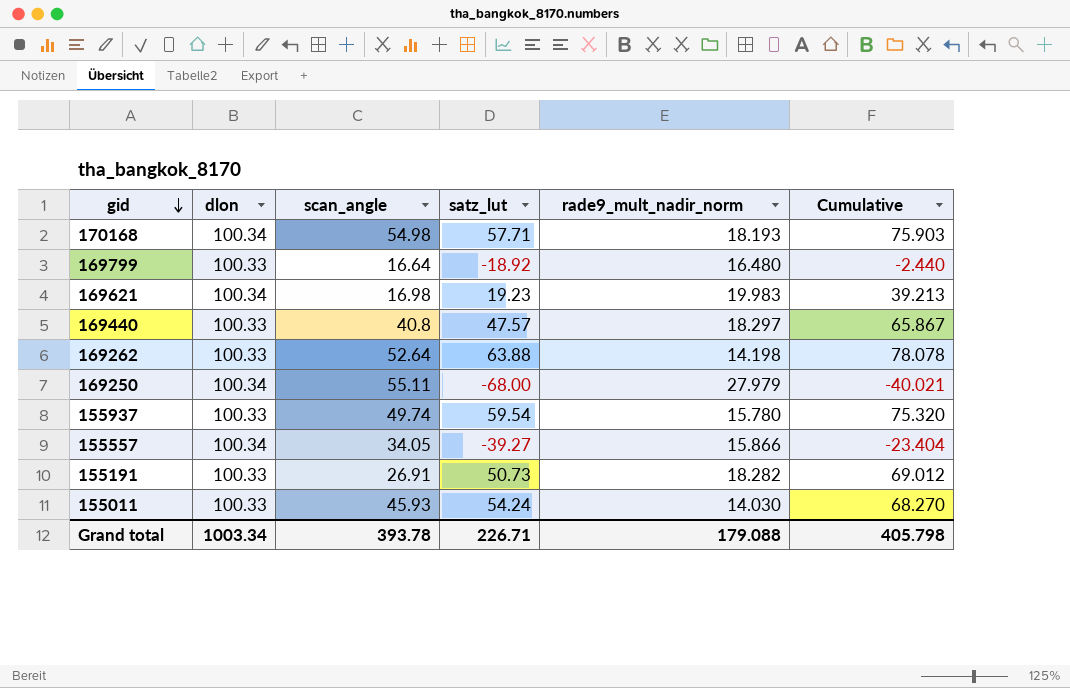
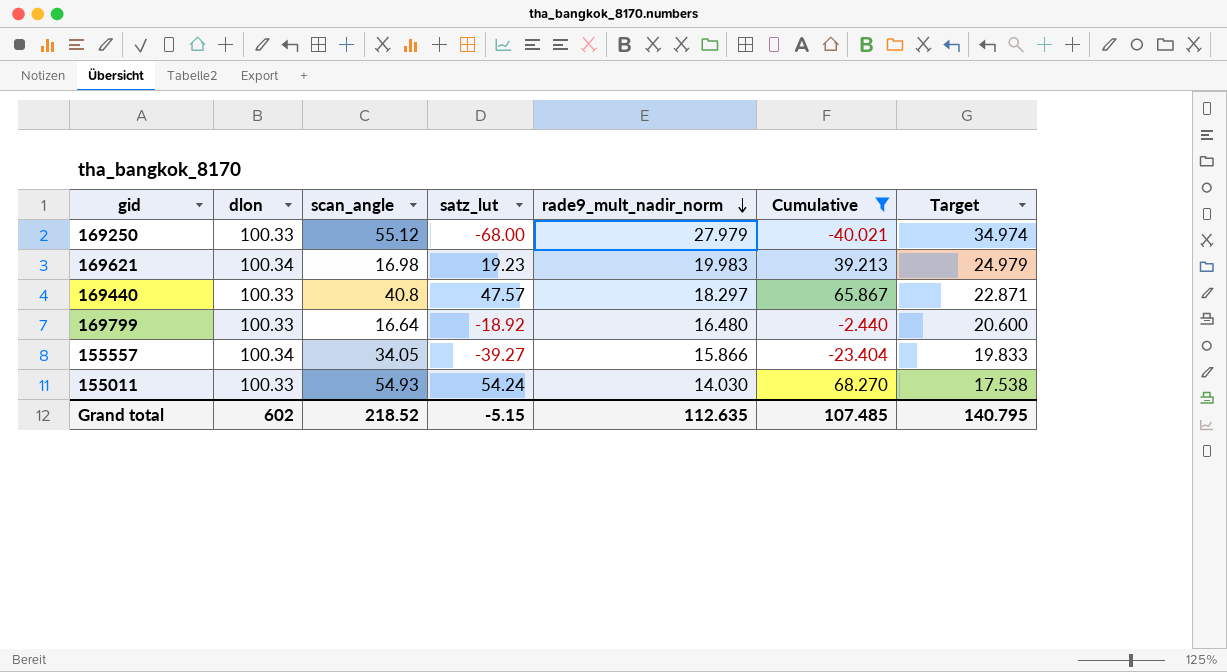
filter: none -> Cumulative <= 68.270
row order: gid descending -> rade9_mult_nadir_norm descending
column Target | formula: none -> [rade9_mult_nadir_norm] * 1.25
169250 | dlon: 100.34 -> 100.33
169250 | scan_angle: 55.11 -> 55.12
155011 | scan_angle: 45.93 -> 54.93
Grand total | dlon: 1003.34 -> 602
Grand total | scan_angle: 393.78 -> 218.52
Grand total | satz_lut: 226.71 -> -5.15
Grand total | rade9_mult_nadir_norm: 179.088 -> 112.635
Grand total | Cumulative: 405.798 -> 107.485

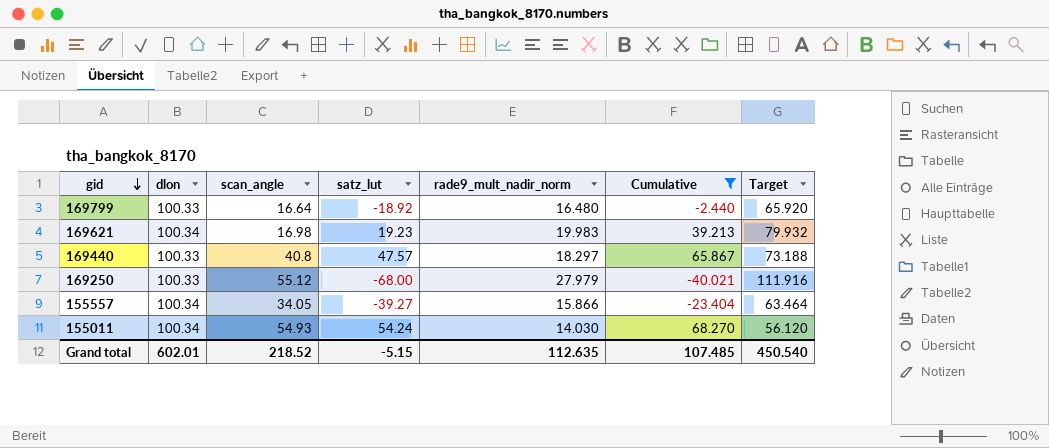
row order: rade9_mult_nadir_norm descending -> gid descending
column Target | formula: [rade9_mult_nadir_norm] * 1.25 -> [rade9_mult_nadir_norm] * 4
155011 | dlon: 100.33 -> 100.34
Grand total | dlon: 602 -> 602.01
Grand total | Target: 140.795 -> 450.540

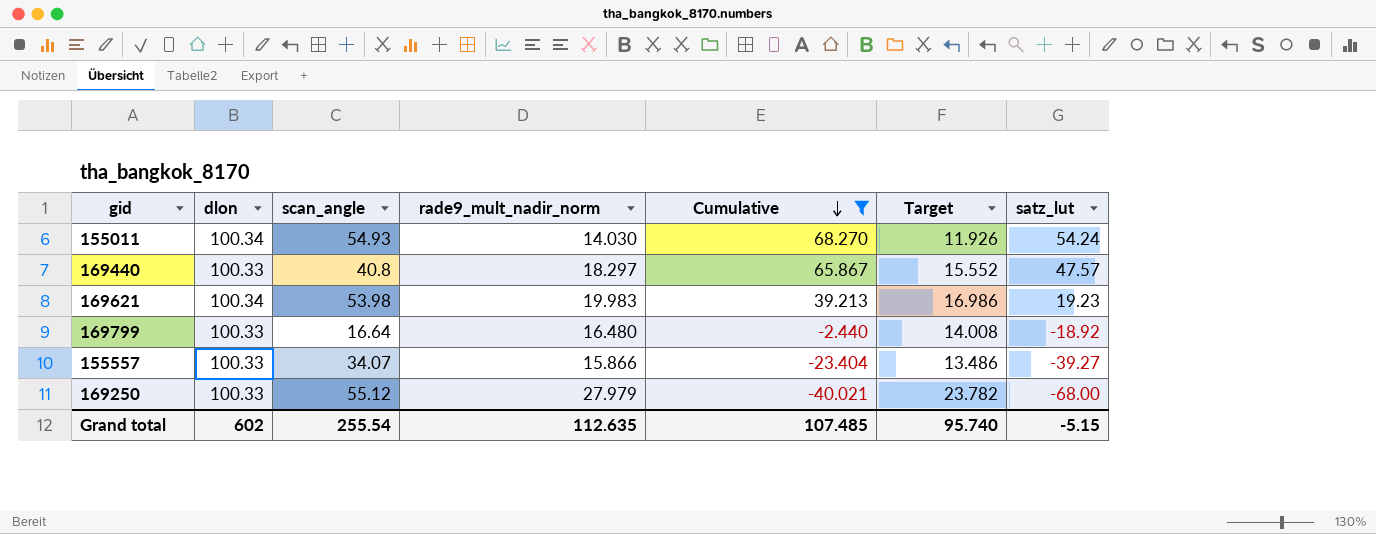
row order: gid descending -> Cumulative descending
column Target | formula: [rade9_mult_nadir_norm] * 4 -> [rade9_mult_nadir_norm] * 0.85
column satz_lut | position: 4 -> 7
169621 | scan_angle: 16.98 -> 53.98
155557 | dlon: 100.34 -> 100.33
155557 | scan_angle: 34.05 -> 34.07
Grand total | dlon: 602.01 -> 602
Grand total | scan_angle: 218.52 -> 255.54
Grand total | Target: 450.540 -> 95.740

